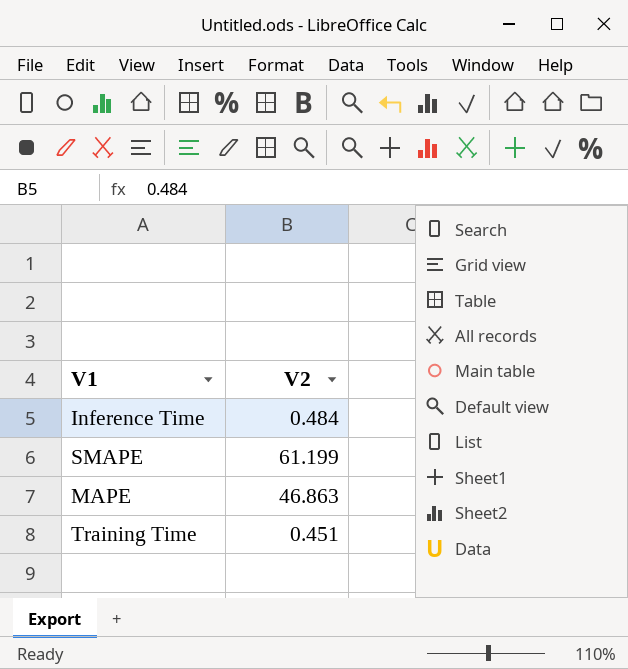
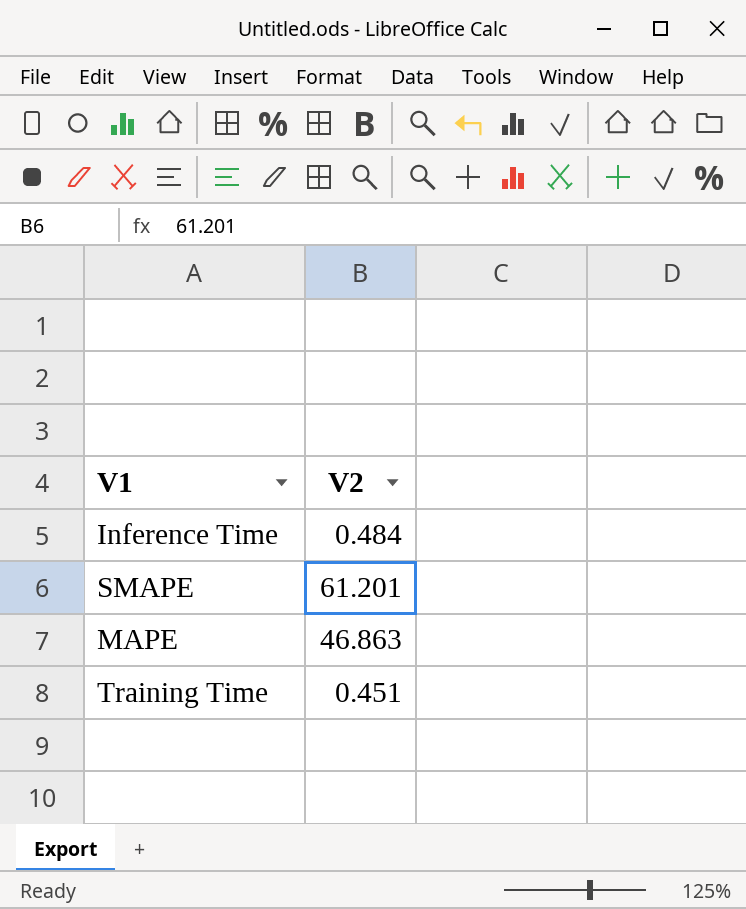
SMAPE | V2: 61.199 -> 61.201

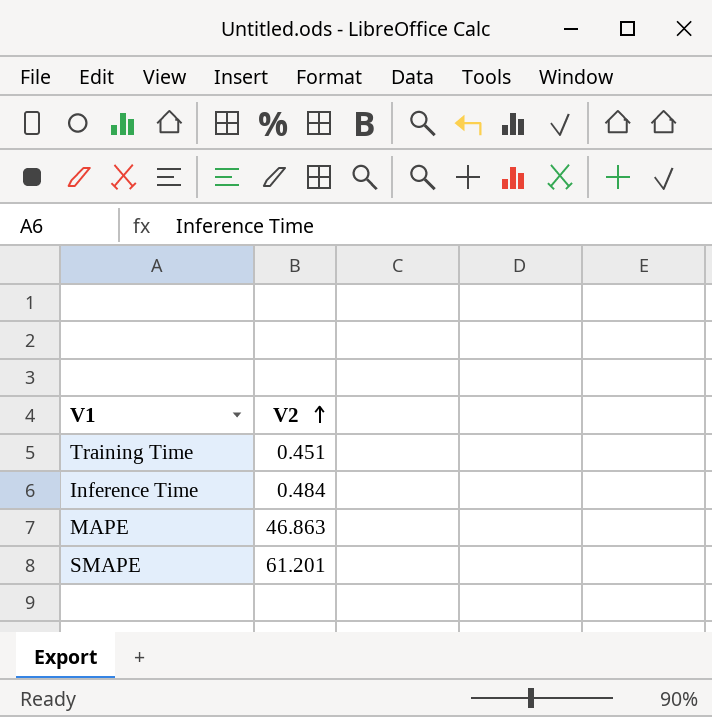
row order: none -> V2 ascending

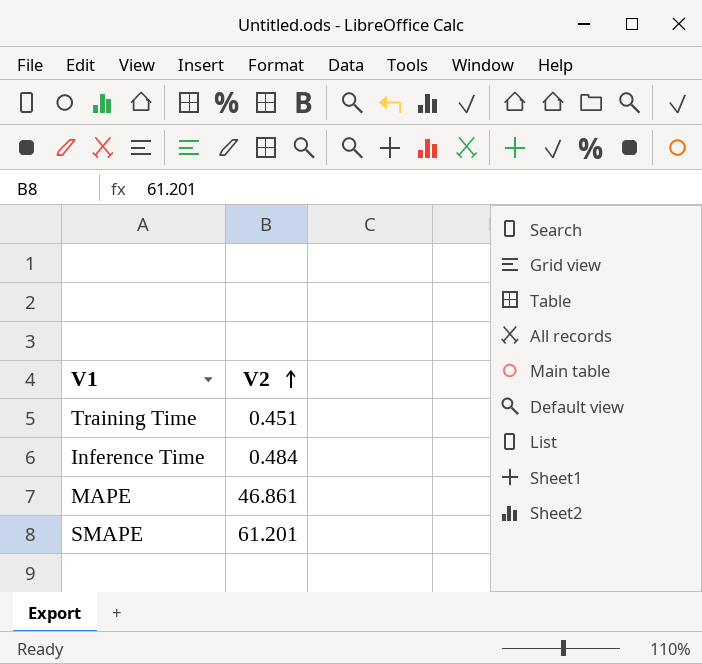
MAPE | V2: 46.863 -> 46.861

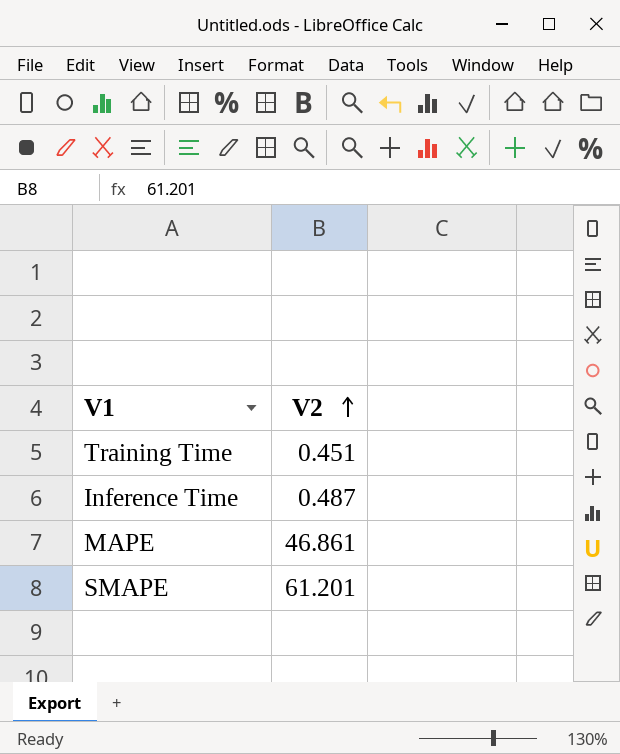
Inference Time | V2: 0.484 -> 0.487

